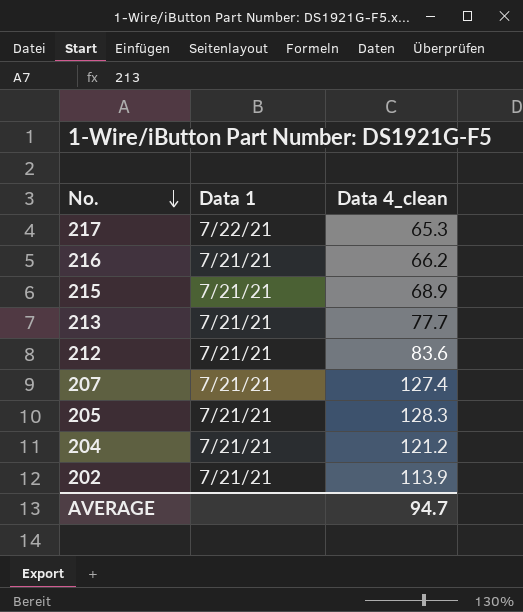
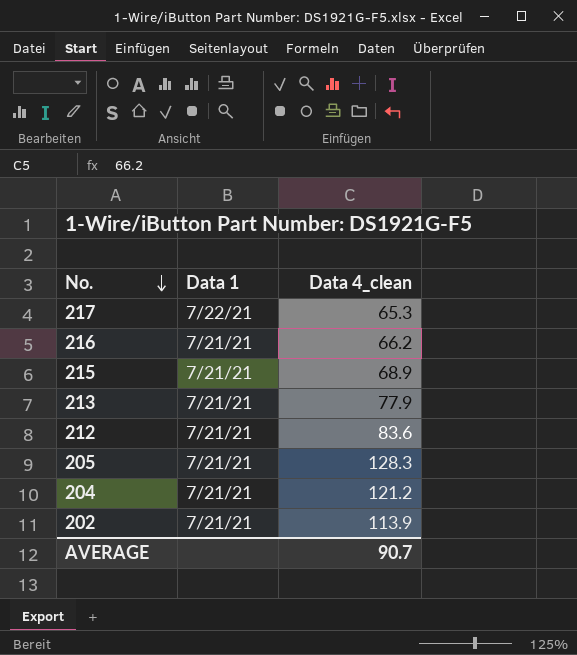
row 207: 7/21/21 | 127.4 -> none
213 | Data 4_clean: 77.7 -> 77.9
AVERAGE | Data 4_clean: 94.7 -> 90.7

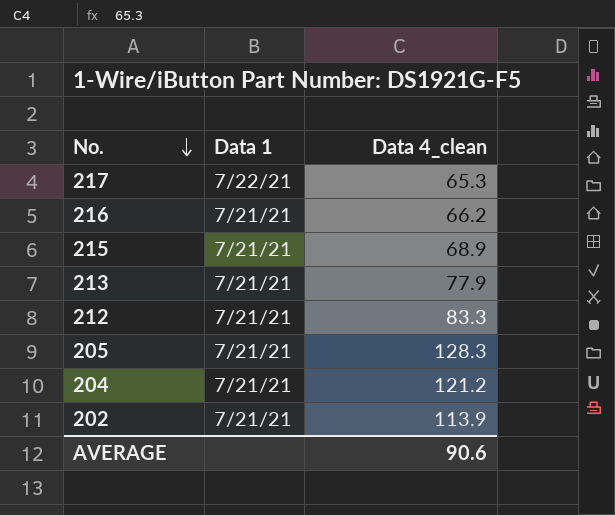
212 | Data 4_clean: 83.6 -> 83.3
AVERAGE | Data 4_clean: 90.7 -> 90.6

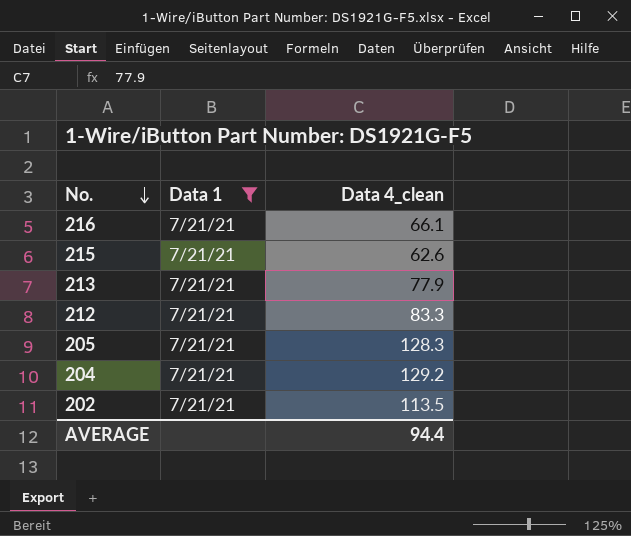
filter: none -> Data 1 = 7/21/21
216 | Data 4_clean: 66.2 -> 66.1
215 | Data 4_clean: 68.9 -> 62.6
204 | Data 4_clean: 121.2 -> 129.2
202 | Data 4_clean: 113.9 -> 113.5
AVERAGE | Data 4_clean: 90.6 -> 94.4

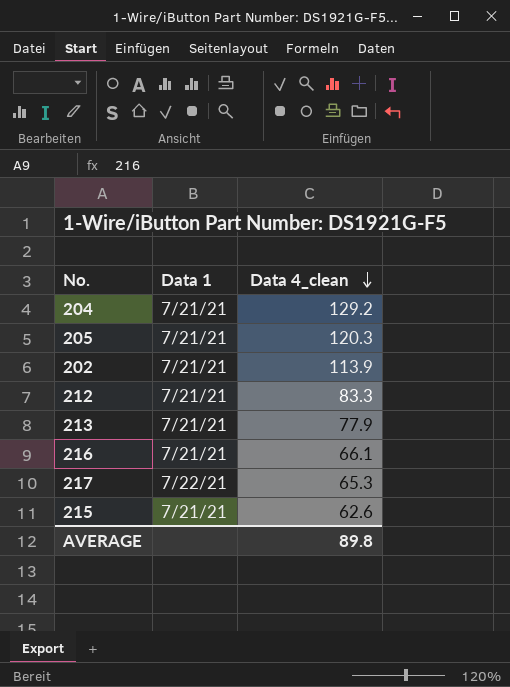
filter: Data 1 = 7/21/21 -> none
row order: No. descending -> Data 4_clean descending
205 | Data 4_clean: 128.3 -> 120.3
202 | Data 4_clean: 113.5 -> 113.9
AVERAGE | Data 4_clean: 94.4 -> 89.8

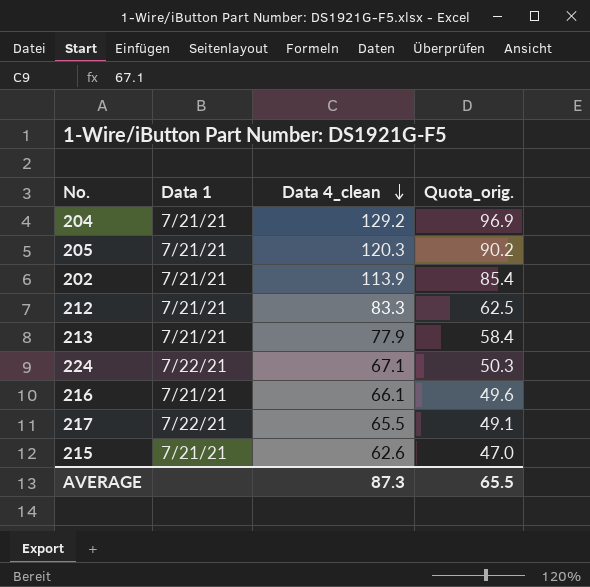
column Quota_orig. | formula: none -> [Data 4_clean] * 0.75
row 224: none -> 7/22/21 | 67.1 | 50.3
217 | Data 4_clean: 65.3 -> 65.5
AVERAGE | Data 4_clean: 89.8 -> 87.3

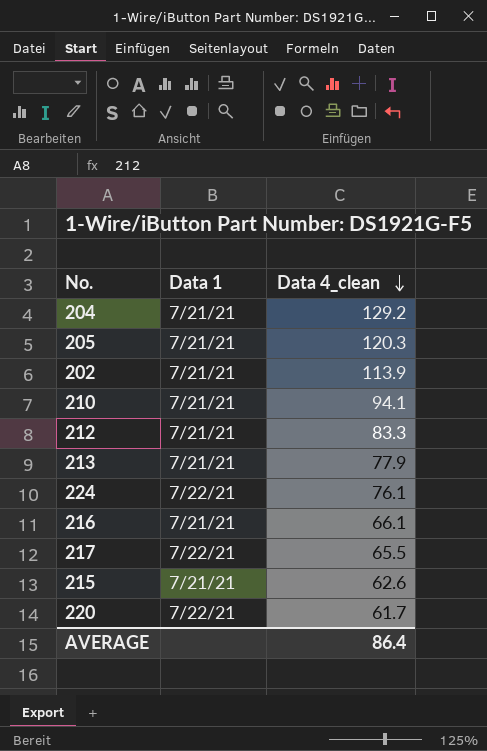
column Quota_orig. | formula: [Data 4_clean] * 0.75 -> none
row 210: none -> 7/21/21 | 94.1
224 | Data 4_clean: 67.1 -> 76.1
row 220: none -> 7/22/21 | 61.7
AVERAGE | Data 4_clean: 87.3 -> 86.4

